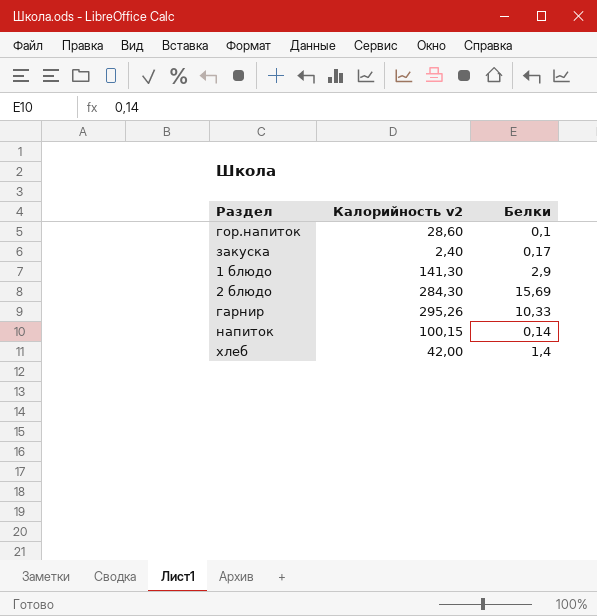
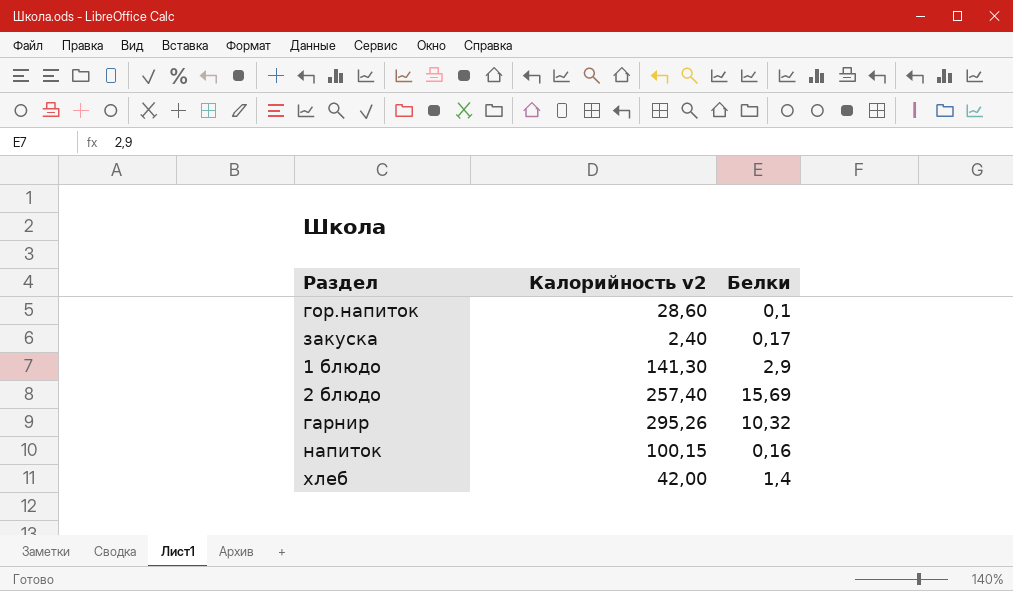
2 блюдо | Калорийность v2: 284,30 -> 257,40
гарнир | Белки: 10,33 -> 10,32
напиток | Белки: 0,14 -> 0,16

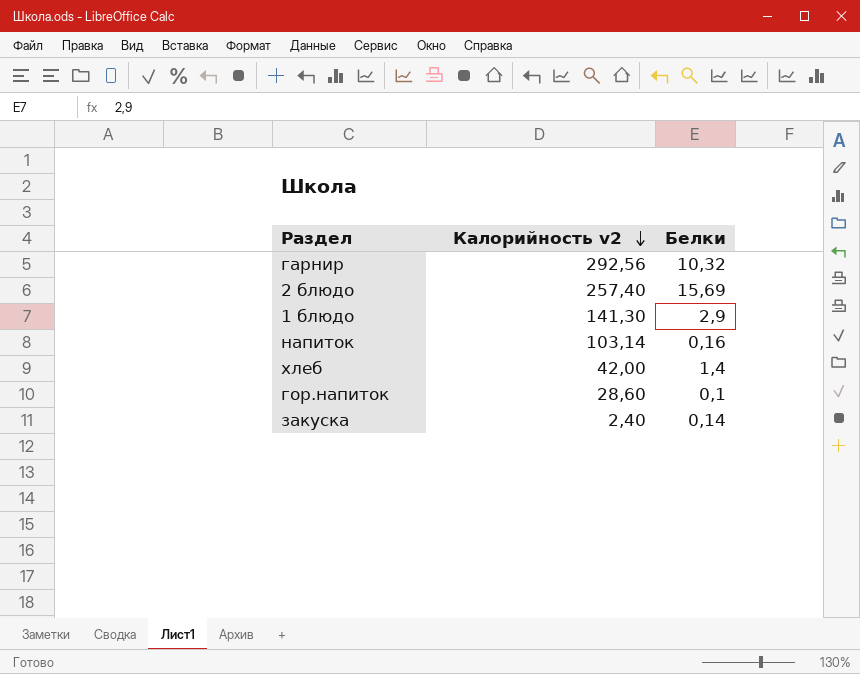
row order: none -> Калорийность v2 descending
гарнир | Калорийность v2: 295,26 -> 292,56
напиток | Калорийность v2: 100,15 -> 103,14
закуска | Белки: 0,17 -> 0,14

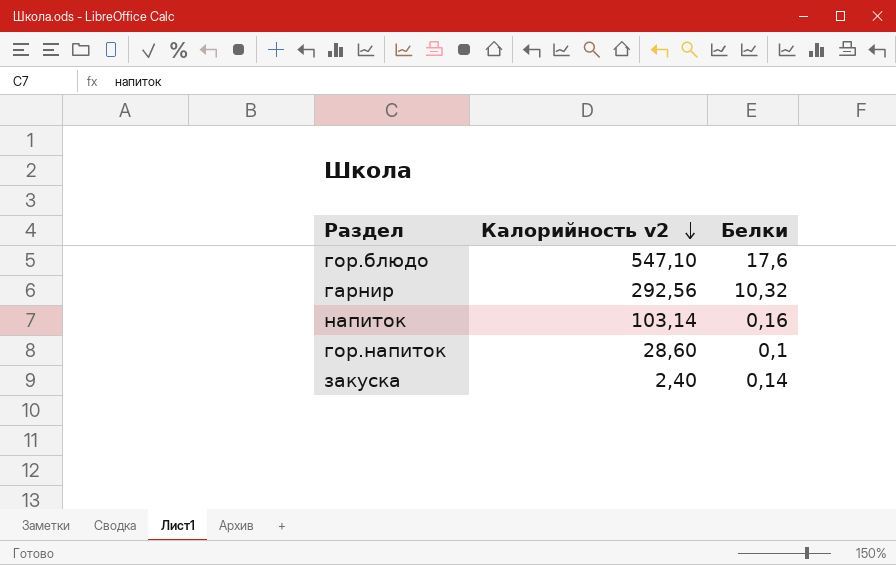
row 2 блюдо: 257,40 | 15,69 -> none
row 1 блюдо: 141,30 | 2,9 -> none
row хлеб: 42,00 | 1,4 -> none
row гор.блюдо: none -> 547,10 | 17,6

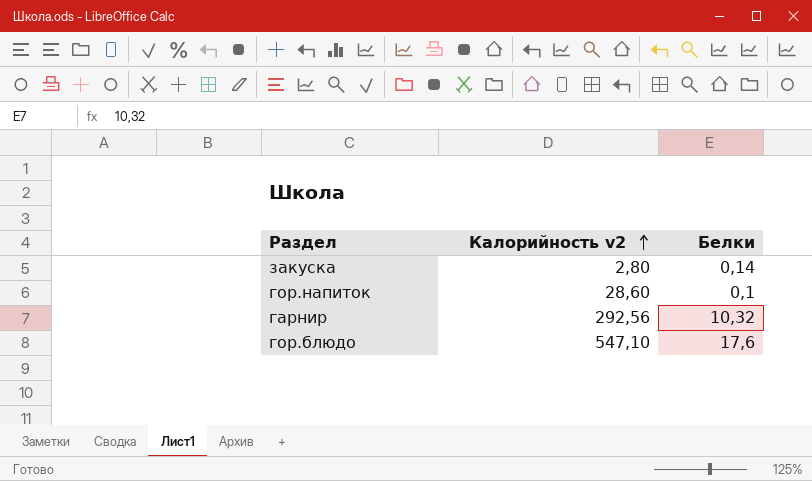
row order: Калорийность v2 descending -> Калорийность v2 ascending
row напиток: 103,14 | 0,16 -> none
закуска | Калорийность v2: 2,40 -> 2,80

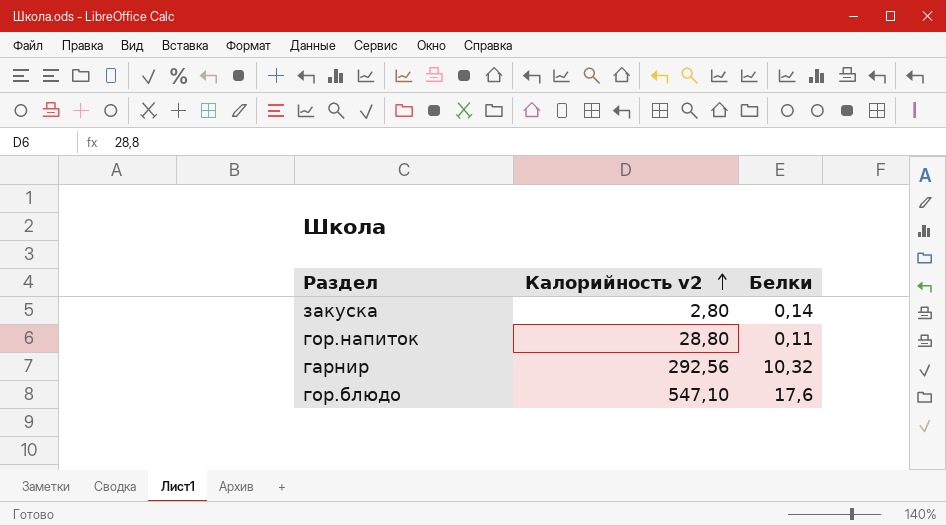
гор.напиток | Калорийность v2: 28,60 -> 28,80
гор.напиток | Белки: 0,1 -> 0,11

